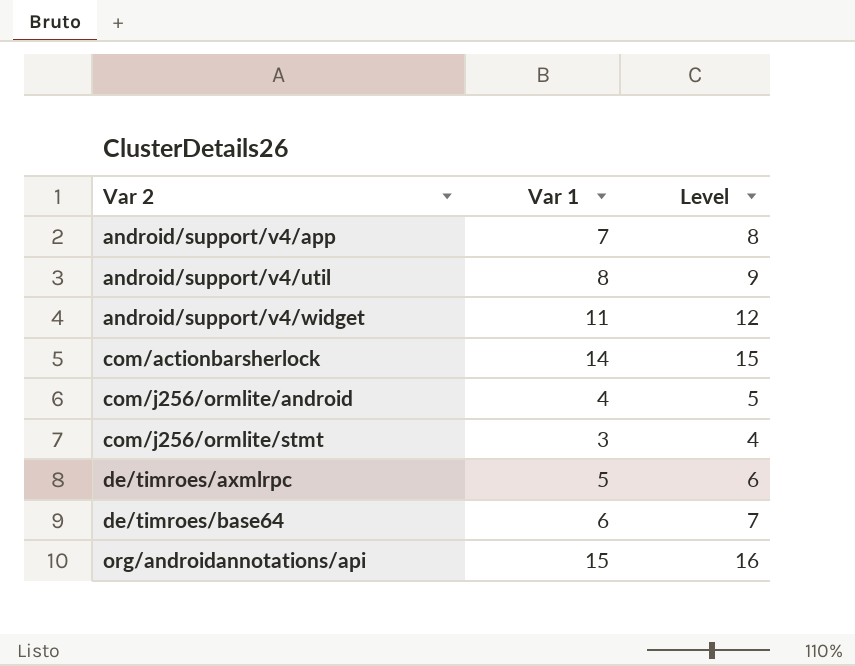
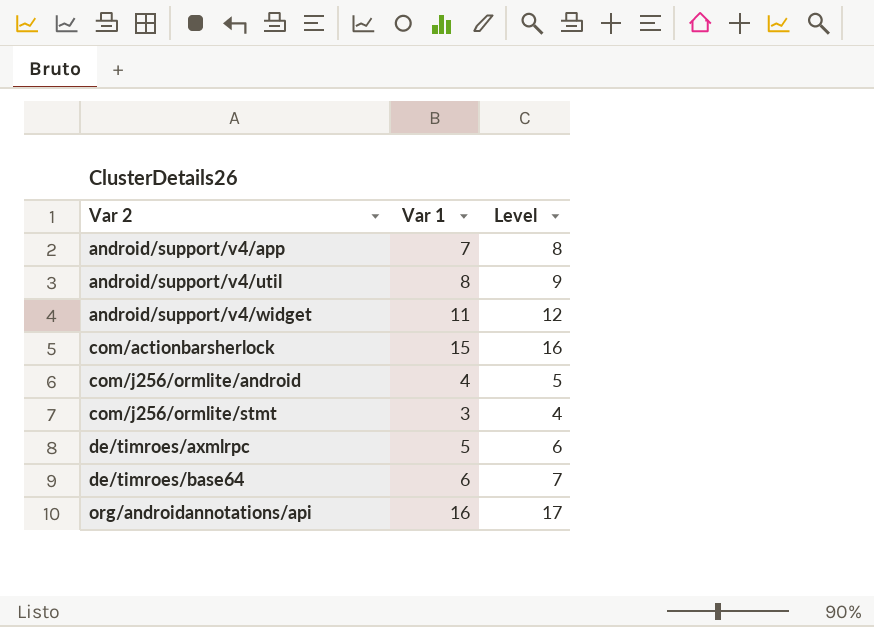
com/actionbarsherlock | Var 1: 14 -> 15
com/actionbarsherlock | Level: 15 -> 16
org/androidannotations/api | Var 1: 15 -> 16
org/androidannotations/api | Level: 16 -> 17

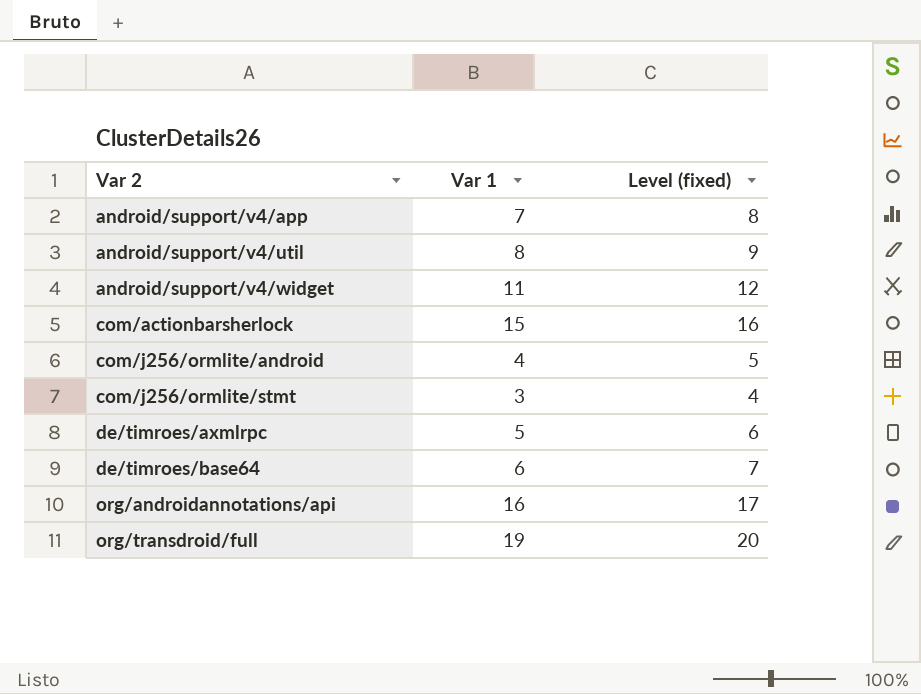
column name: Level -> Level (fixed)
row org/transdroid/full: none -> 19 | 20

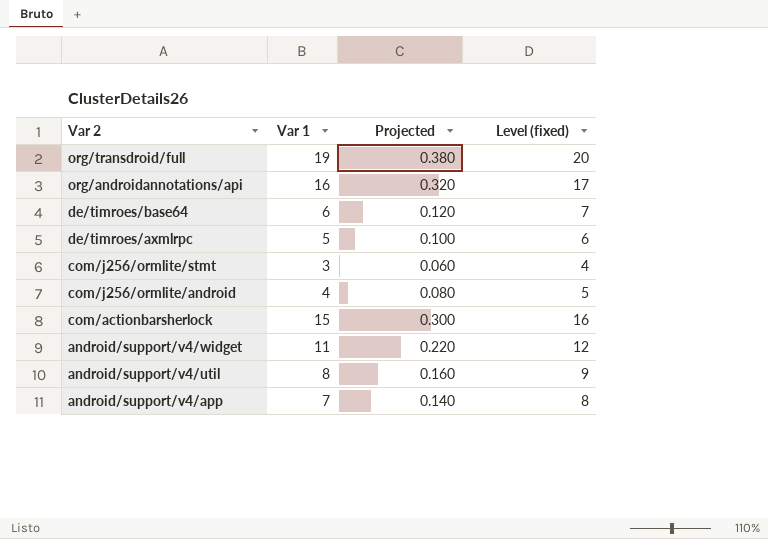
row order: Var 2 ascending -> Var 2 descending
column Projected | formula: none -> [Var 1] * 0.02

